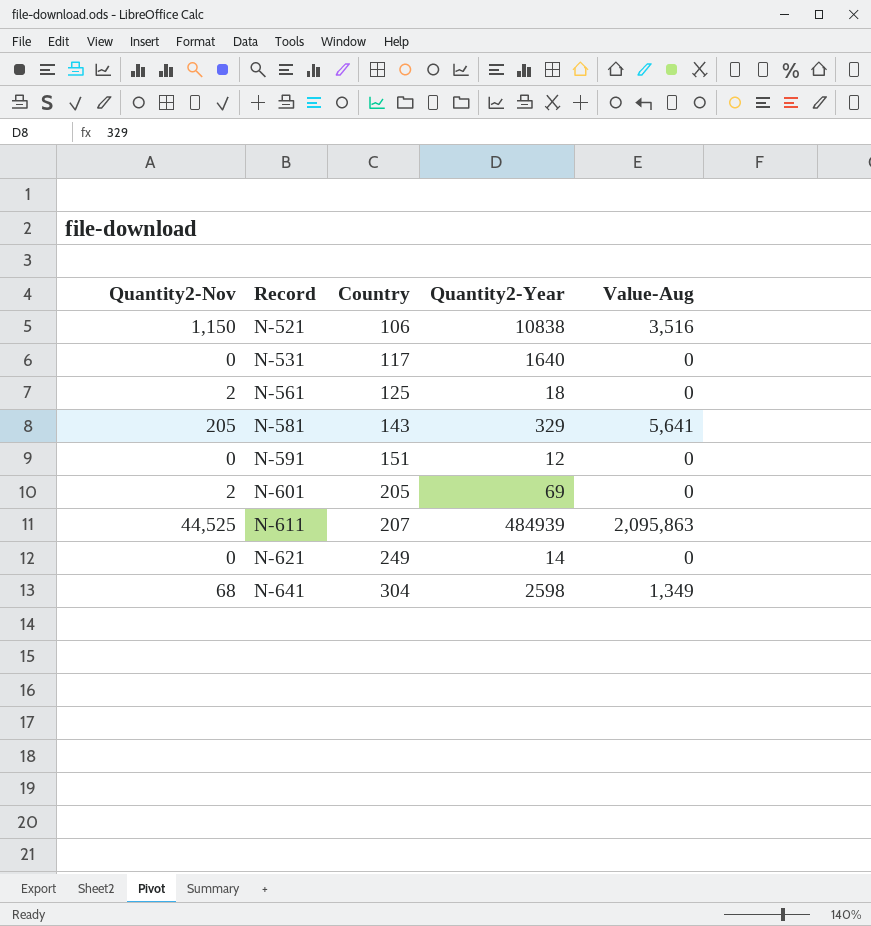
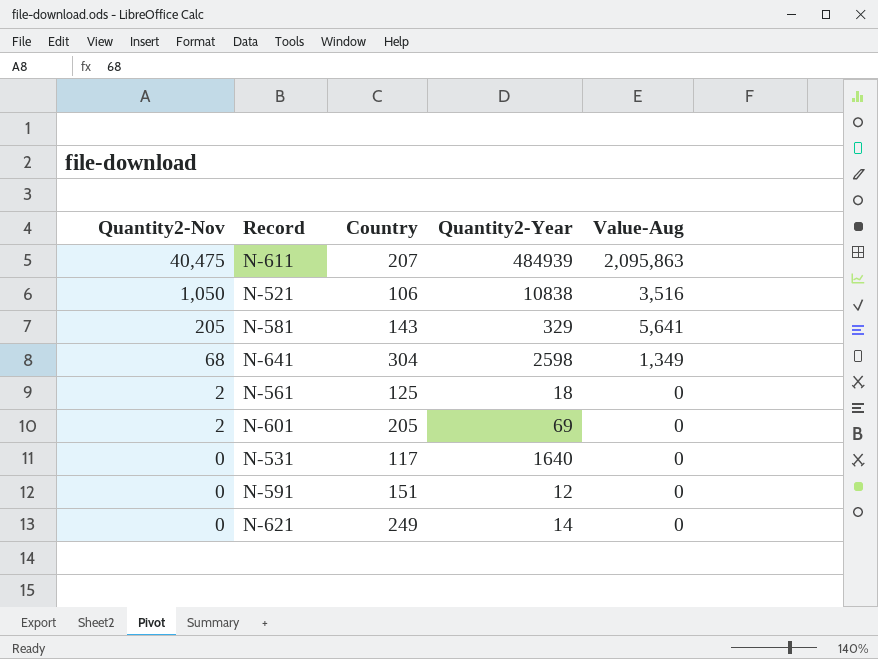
row order: Record ascending -> Quantity2-Nov descending
N-611 | Quantity2-Nov: 44,525 -> 40,475
N-521 | Quantity2-Nov: 1,150 -> 1,050

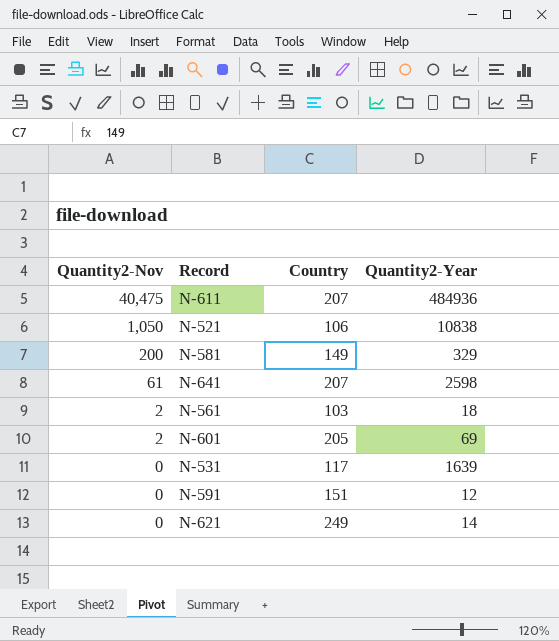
column Value-Aug | position: 5 -> none
N-611 | Quantity2-Year: 484939 -> 484936
N-581 | Quantity2-Nov: 205 -> 200
N-581 | Country: 143 -> 149
N-641 | Quantity2-Nov: 68 -> 61
N-641 | Country: 304 -> 207
N-561 | Country: 125 -> 103
N-531 | Quantity2-Year: 1640 -> 1639

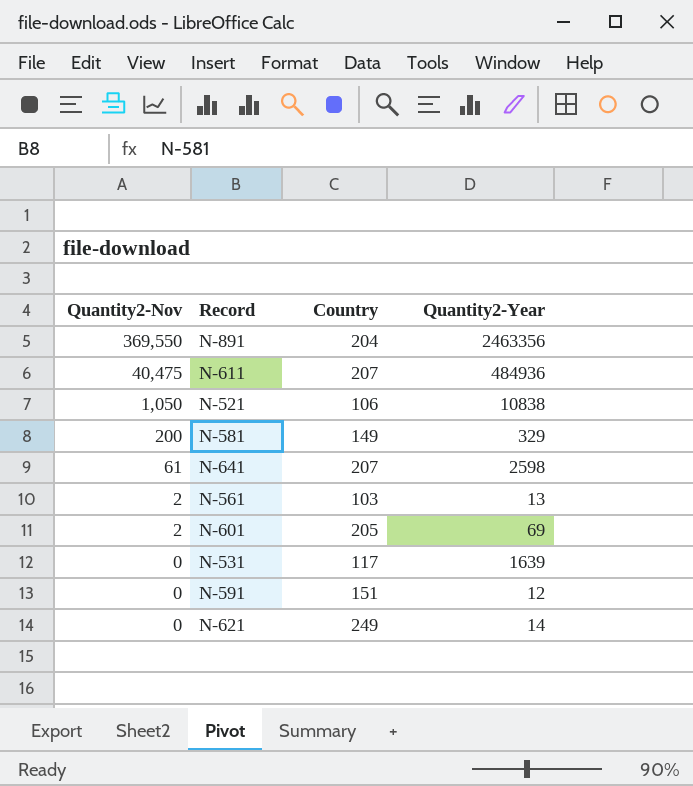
row N-891: none -> 369,550 | 204 | 2463356
N-561 | Quantity2-Year: 18 -> 13

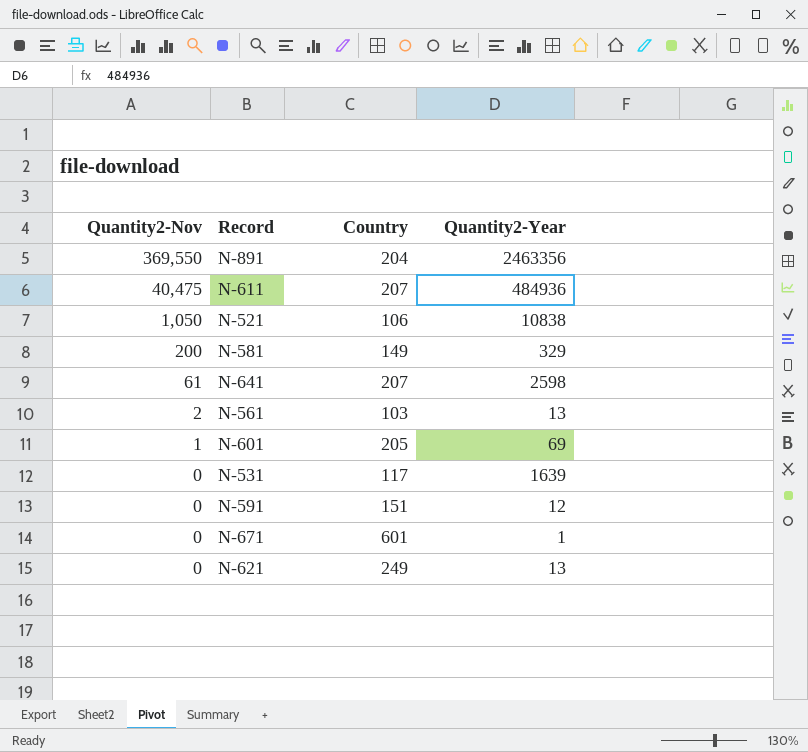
N-601 | Quantity2-Nov: 2 -> 1
row N-671: none -> 0 | 601 | 1
N-621 | Quantity2-Year: 14 -> 13

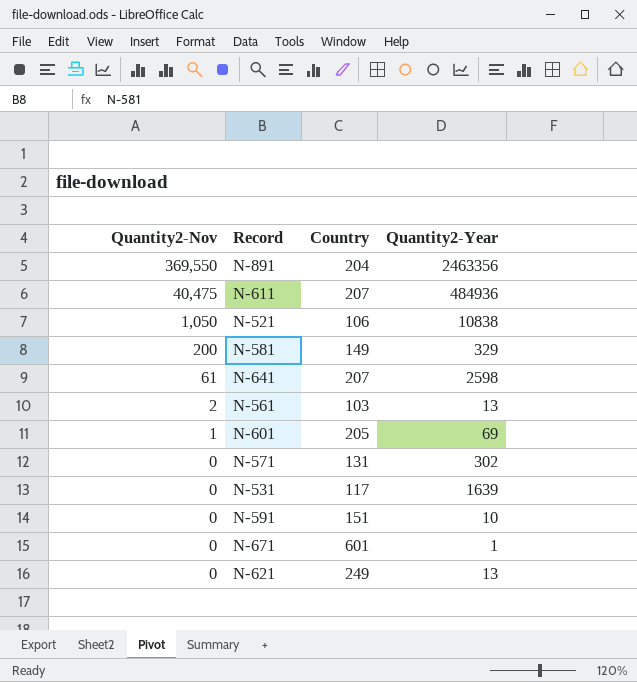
row N-571: none -> 0 | 131 | 302
N-591 | Quantity2-Year: 12 -> 10

